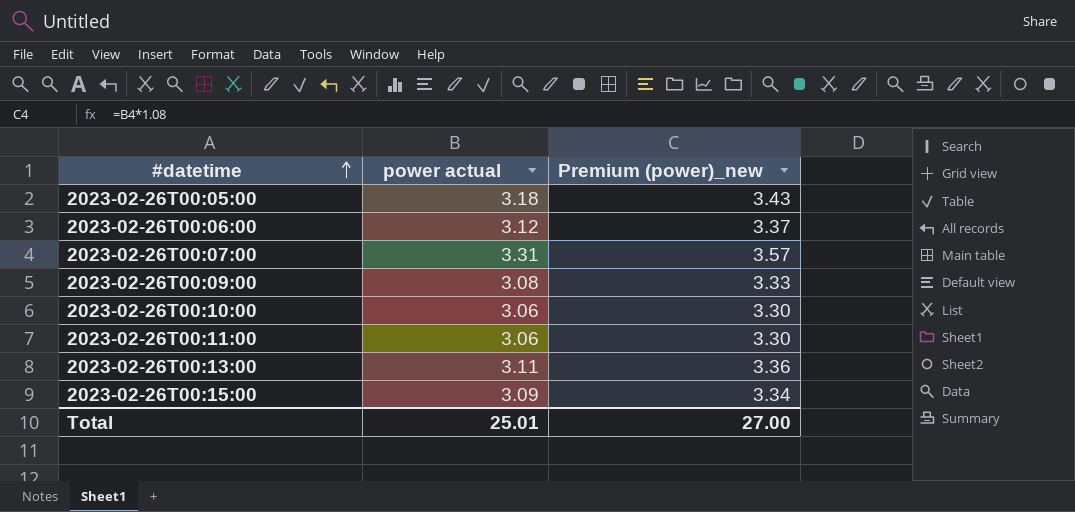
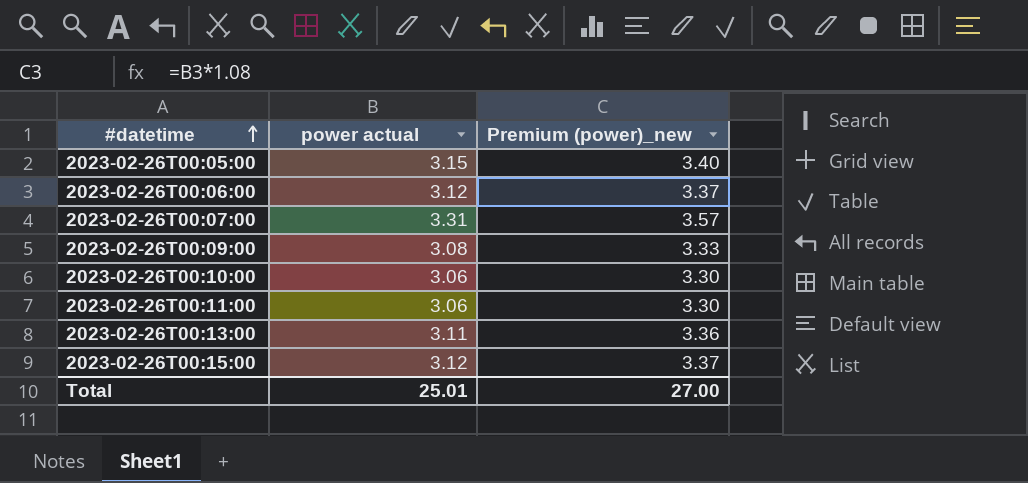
2023-02-26T00:05:00 | power actual: 3.18 -> 3.15
2023-02-26T00:05:00 | Premium (power)_new: 3.43 -> 3.40
2023-02-26T00:15:00 | power actual: 3.09 -> 3.12
2023-02-26T00:15:00 | Premium (power)_new: 3.34 -> 3.37

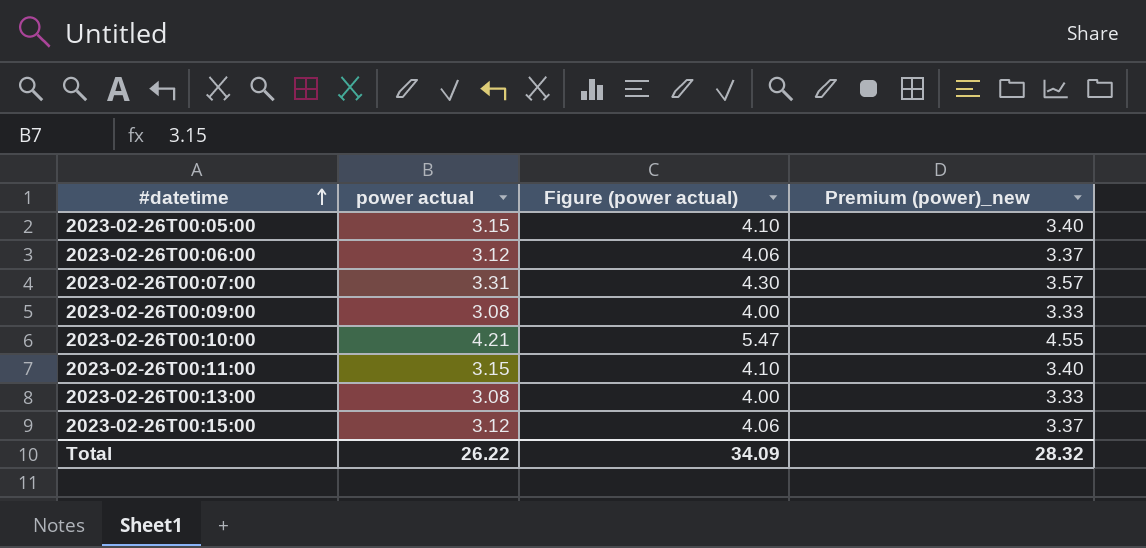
column Figure (power actual) | formula: none -> [power actual] * 1.3
2023-02-26T00:10:00 | power actual: 3.06 -> 4.21
2023-02-26T00:10:00 | Premium (power)_new: 3.30 -> 4.55
2023-02-26T00:11:00 | power actual: 3.06 -> 3.15
2023-02-26T00:11:00 | Premium (power)_new: 3.30 -> 3.40
2023-02-26T00:13:00 | power actual: 3.11 -> 3.08
2023-02-26T00:13:00 | Premium (power)_new: 3.36 -> 3.33
Total | power actual: 25.01 -> 26.22
Total | Premium (power)_new: 27.00 -> 28.32

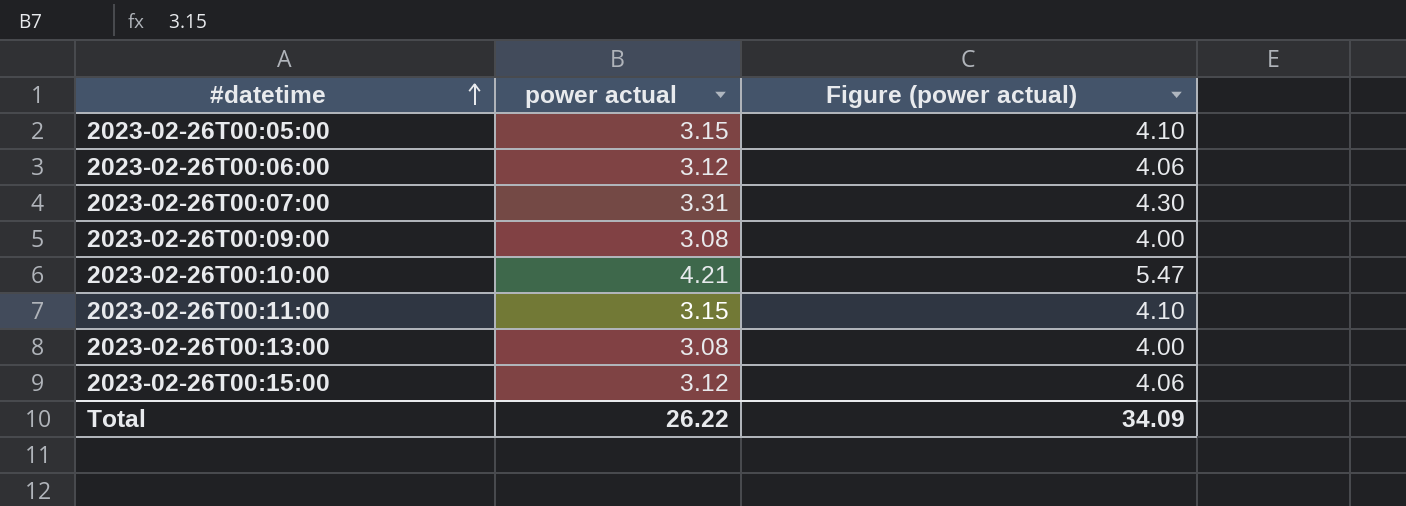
column Premium (power)_new | formula: [power actual] * 1.08 -> none

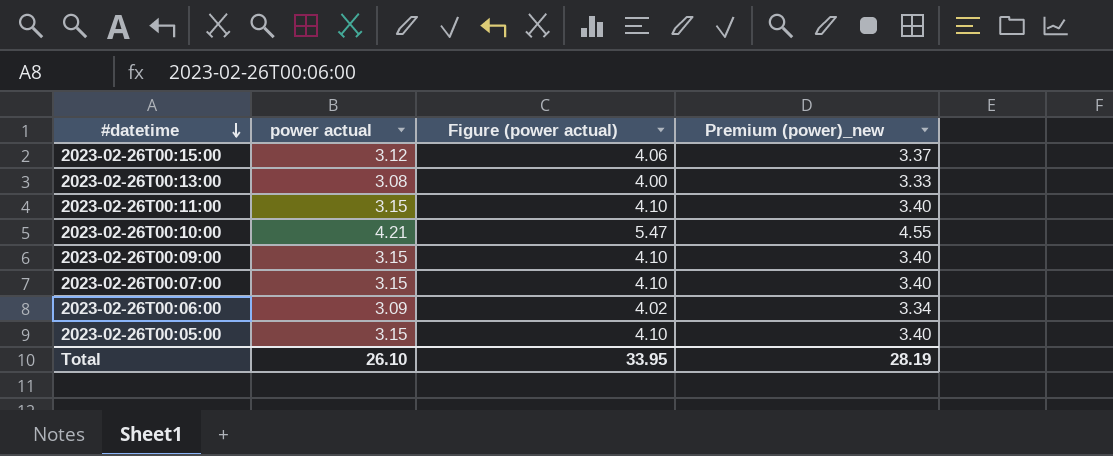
row order: #datetime ascending -> #datetime descending
column Premium (power)_new | formula: none -> [power actual] * 1.08
2023-02-26T00:09:00 | power actual: 3.08 -> 3.15
2023-02-26T00:09:00 | Figure (power actual): 4.00 -> 4.10
2023-02-26T00:07:00 | power actual: 3.31 -> 3.15
2023-02-26T00:07:00 | Figure (power actual): 4.30 -> 4.10
2023-02-26T00:06:00 | power actual: 3.12 -> 3.09
2023-02-26T00:06:00 | Figure (power actual): 4.06 -> 4.02
Total | power actual: 26.22 -> 26.10
Total | Figure (power actual): 34.09 -> 33.95

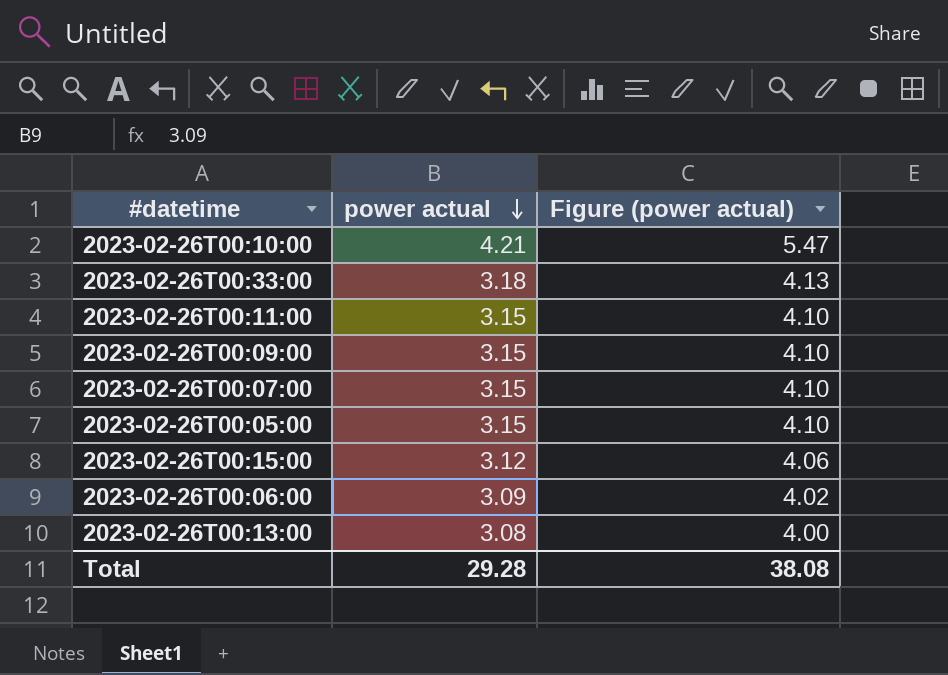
row order: #datetime descending -> power actual descending
column Premium (power)_new | formula: [power actual] * 1.08 -> none
row 2023-02-26T00:33:00: none -> 3.18 | 4.13
Total | power actual: 26.10 -> 29.28
Total | Figure (power actual): 33.95 -> 38.08

